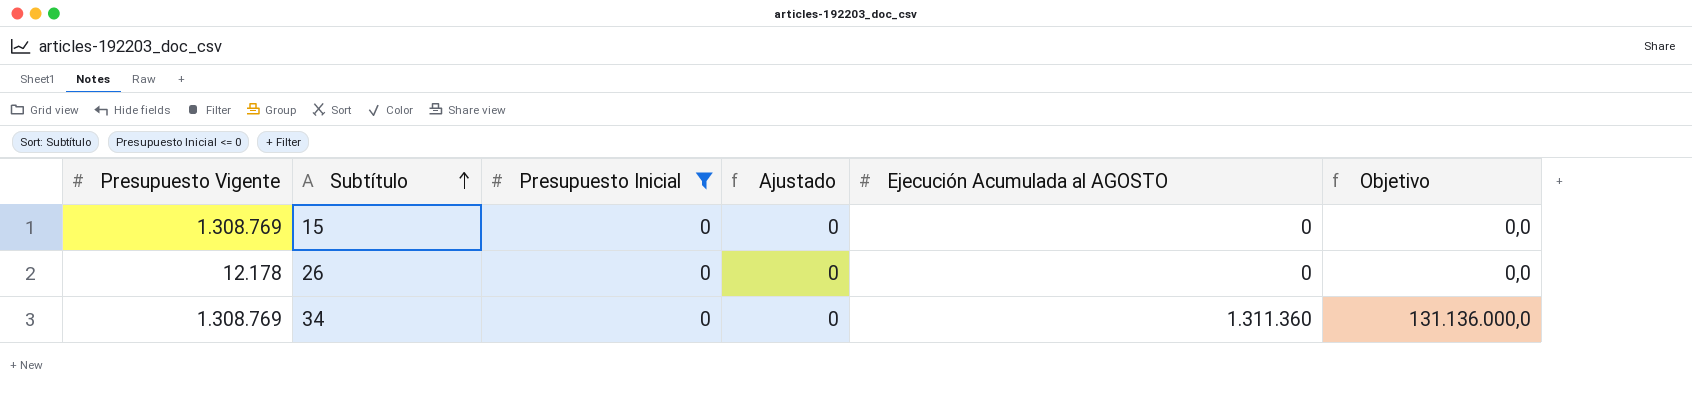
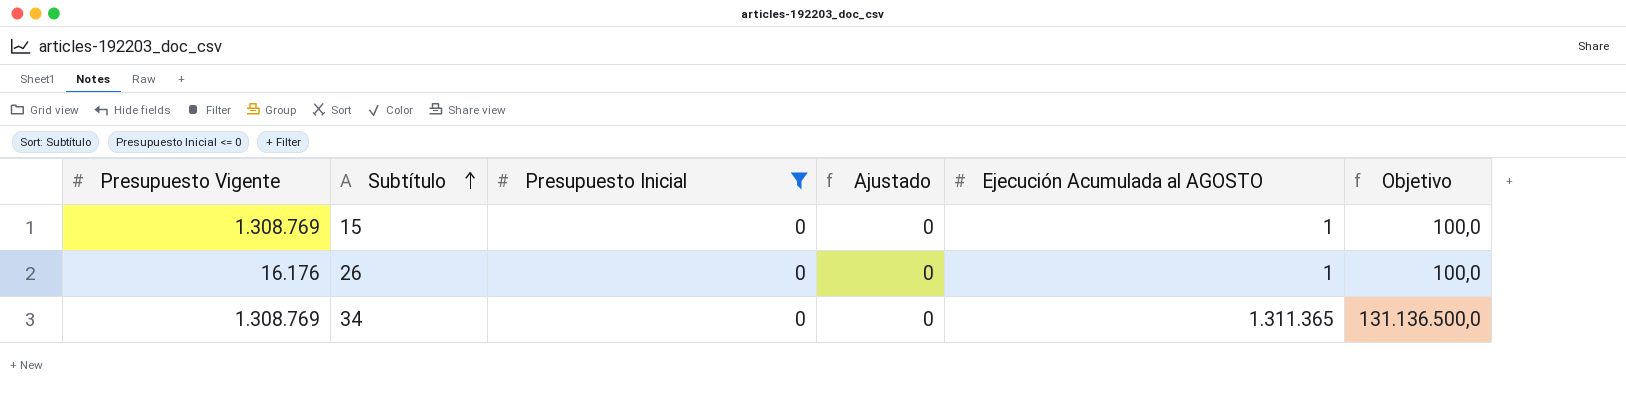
15 | Ejecución Acumulada al AGOSTO: 0 -> 1
15 | Objetivo: 0,0 -> 100,0
26 | Presupuesto Vigente: 12.178 -> 16.176
26 | Ejecución Acumulada al AGOSTO: 0 -> 1
26 | Objetivo: 0,0 -> 100,0
34 | Ejecución Acumulada al AGOSTO: 1.311.360 -> 1.311.365
34 | Objetivo: 131.136.000,0 -> 131.136.500,0

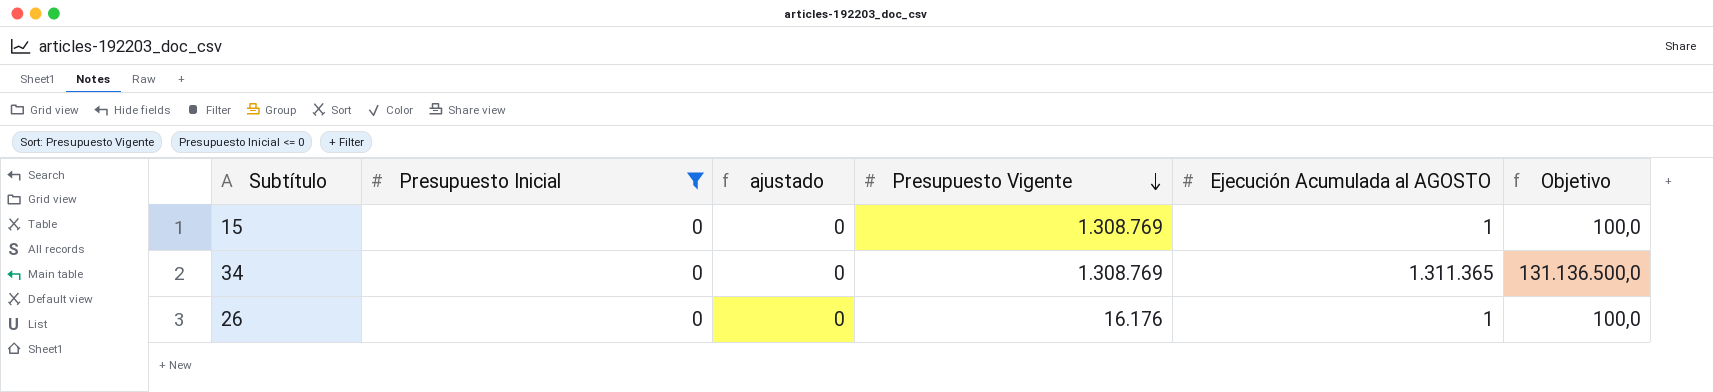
row order: Subtítulo ascending -> Presupuesto Vigente descending
column name: Ajustado -> ajustado
column Presupuesto Vigente | position: 1 -> 4

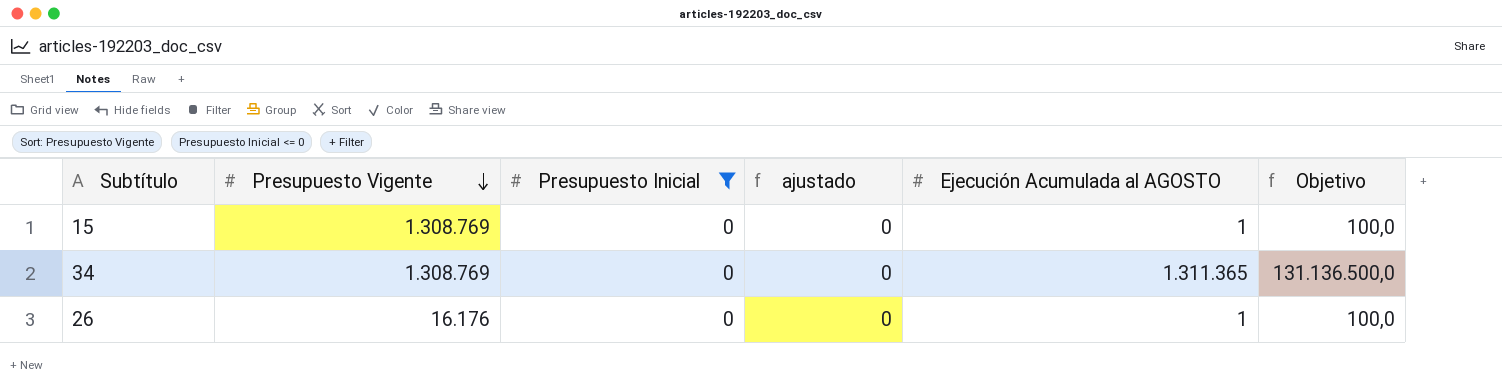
column Presupuesto Vigente | position: 4 -> 2

